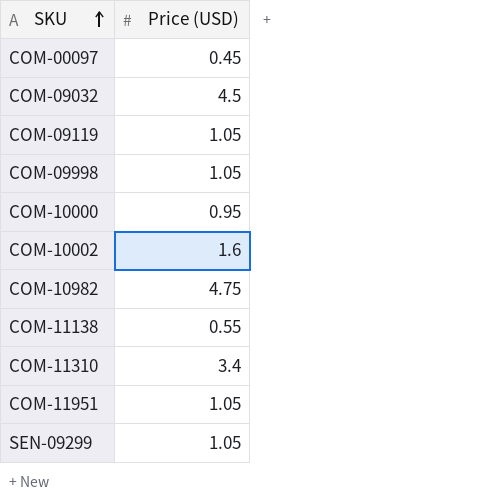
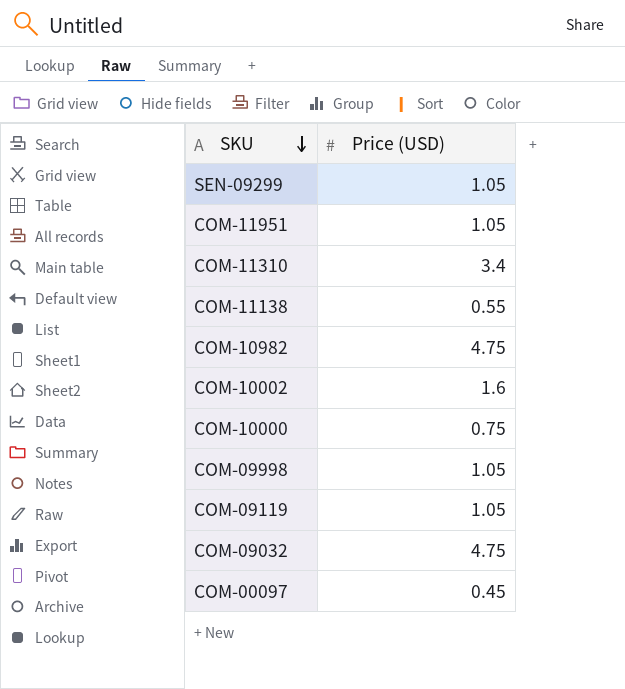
row order: SKU ascending -> SKU descending
COM-10000 | Price (USD): 0.95 -> 0.75
COM-09032 | Price (USD): 4.5 -> 4.75

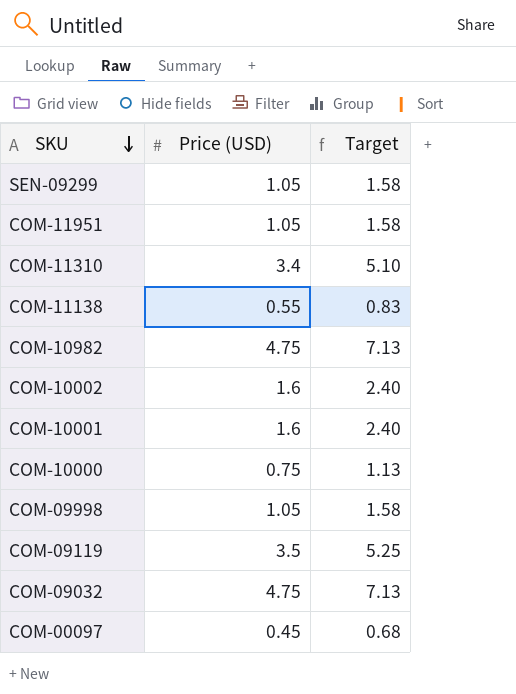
column Target | formula: none -> [Price (USD)] * 1.5
row COM-10001: none -> 1.6 | 2.40
COM-09119 | Price (USD): 1.05 -> 3.5

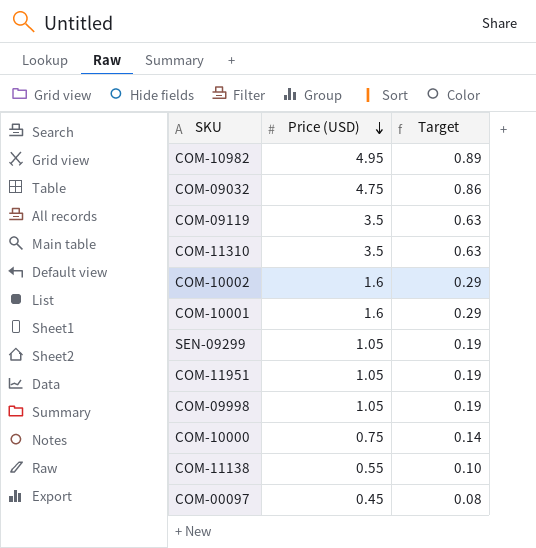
row order: SKU descending -> Price (USD) descending
column Target | formula: [Price (USD)] * 1.5 -> [Price (USD)] * 0.18
COM-10982 | Price (USD): 4.75 -> 4.95
COM-11310 | Price (USD): 3.4 -> 3.5

